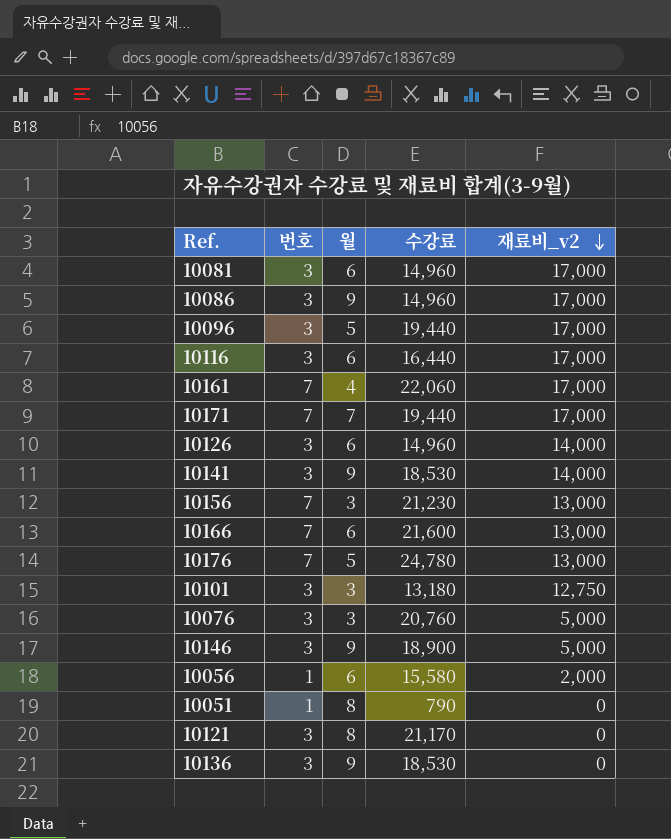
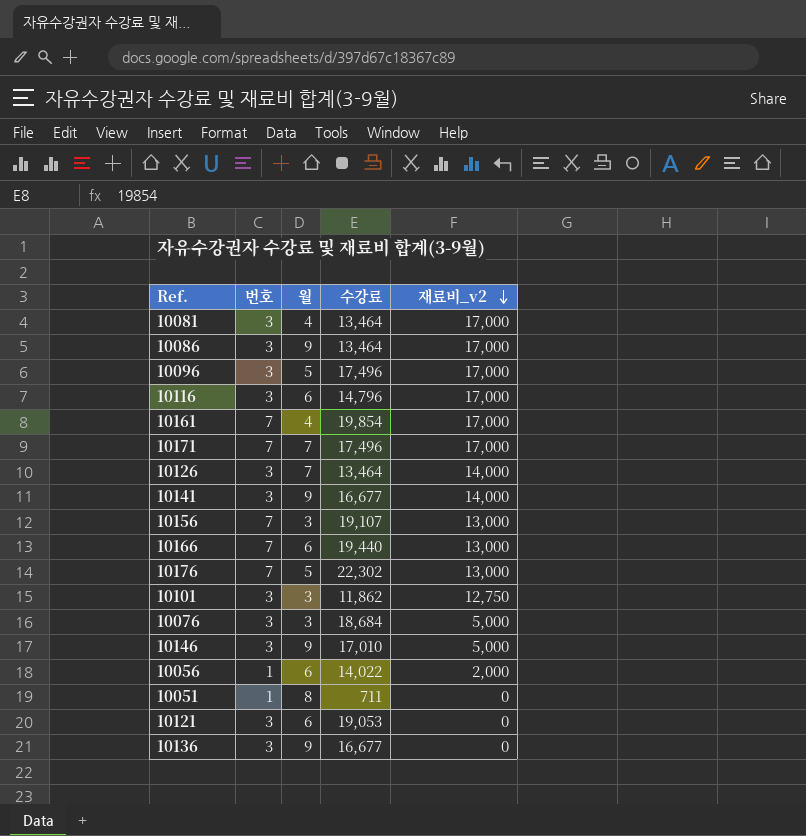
10081 | 월: 6 -> 4
10081 | 수강료: 14,960 -> 13,464
10086 | 수강료: 14,960 -> 13,464
10096 | 수강료: 19,440 -> 17,496
10116 | 수강료: 16,440 -> 14,796
10161 | 수강료: 22,060 -> 19,854
10171 | 수강료: 19,440 -> 17,496
10126 | 월: 6 -> 7
10126 | 수강료: 14,960 -> 13,464
10141 | 수강료: 18,530 -> 16,677
10156 | 수강료: 21,230 -> 19,107
10166 | 수강료: 21,600 -> 19,440
10176 | 수강료: 24,780 -> 22,302
10101 | 수강료: 13,180 -> 11,862
10076 | 수강료: 20,760 -> 18,684
10146 | 수강료: 18,900 -> 17,010
10056 | 수강료: 15,580 -> 14,022
10051 | 수강료: 790 -> 711
10121 | 월: 8 -> 6
10121 | 수강료: 21,170 -> 19,053
10136 | 수강료: 18,530 -> 16,677

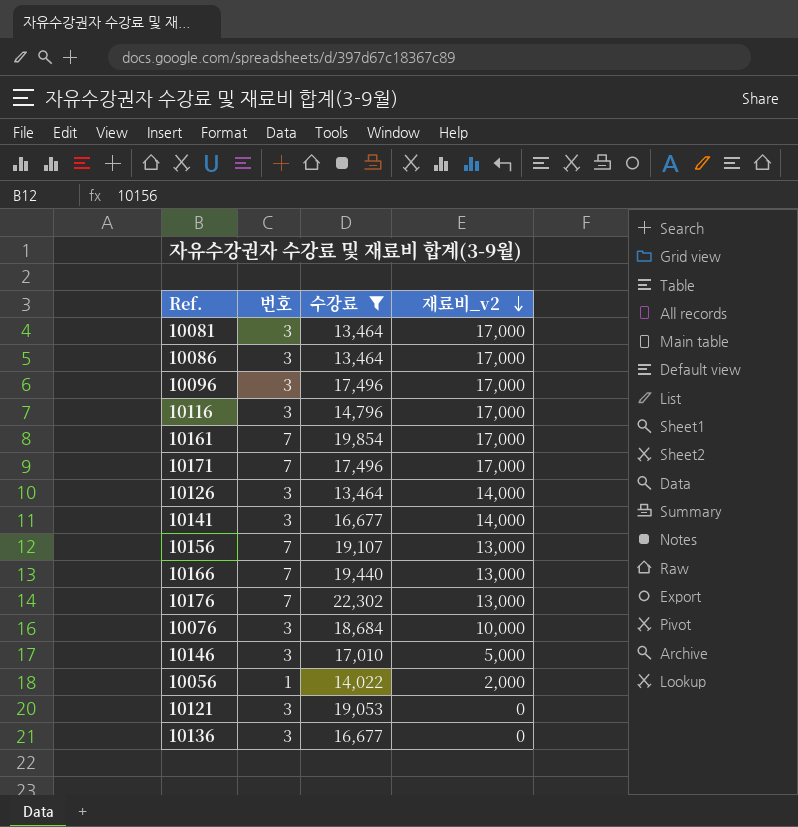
filter: none -> 수강료 >= 13,464
column 월 | position: 3 -> none
10076 | 재료비_v2: 5,000 -> 10,000

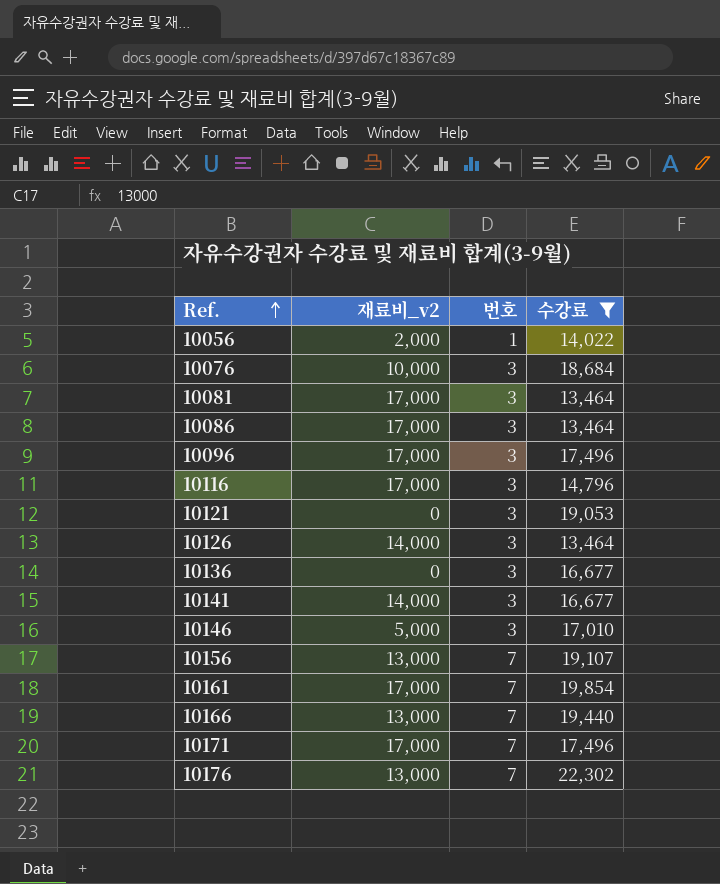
row order: 재료비_v2 descending -> Ref. ascending
column 재료비_v2 | position: 4 -> 2

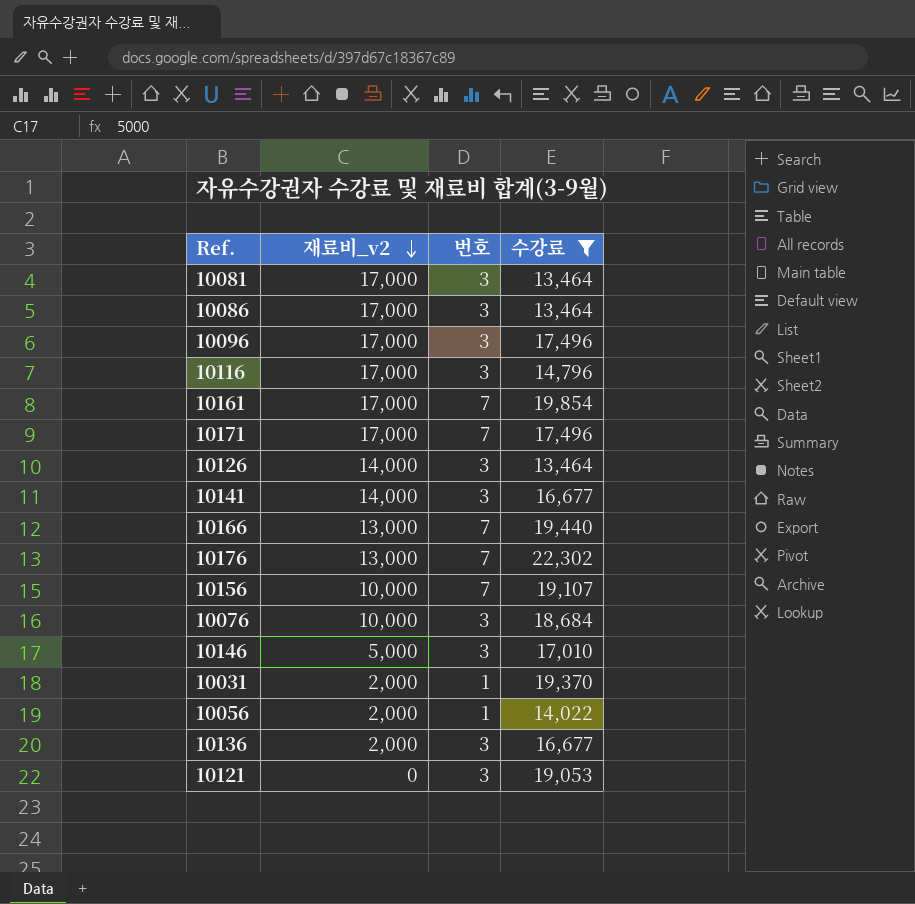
row order: Ref. ascending -> 재료비_v2 descending
10156 | 재료비_v2: 13,000 -> 10,000
row 10031: none -> 2,000 | 1 | 19,370
10136 | 재료비_v2: 0 -> 2,000

